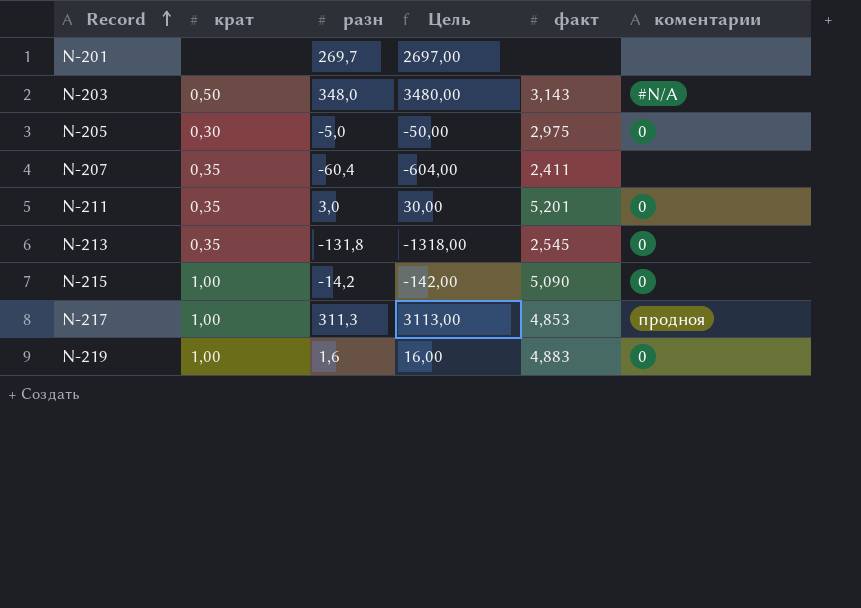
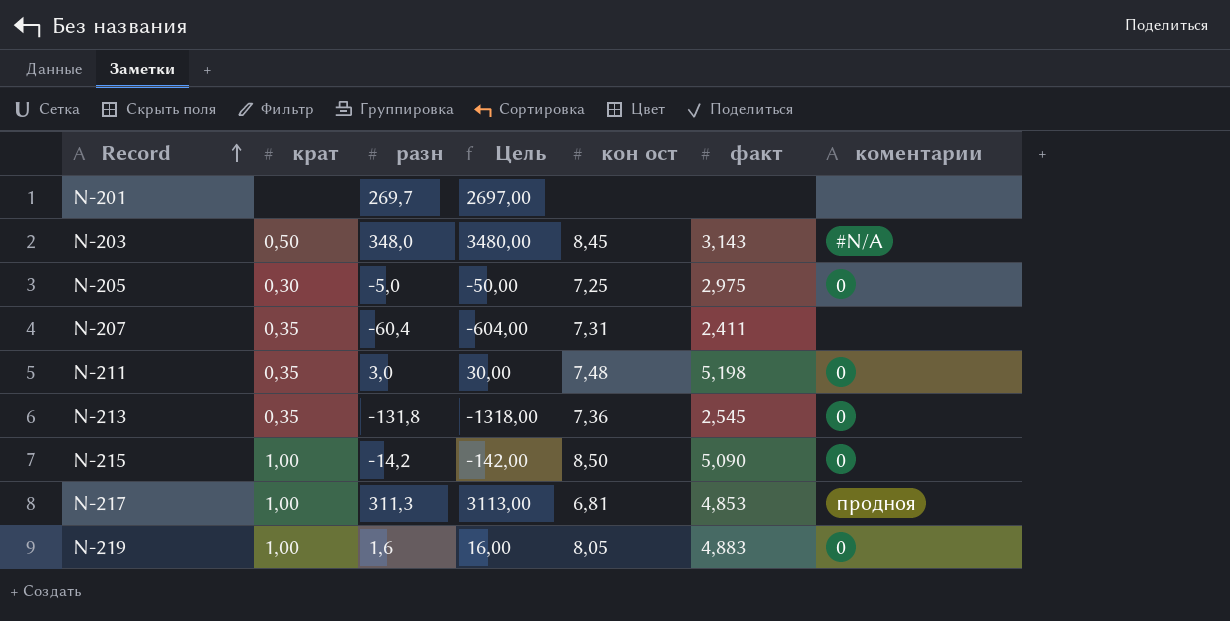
column кон ост | position: none -> 5
N-211 | факт: 5,201 -> 5,198

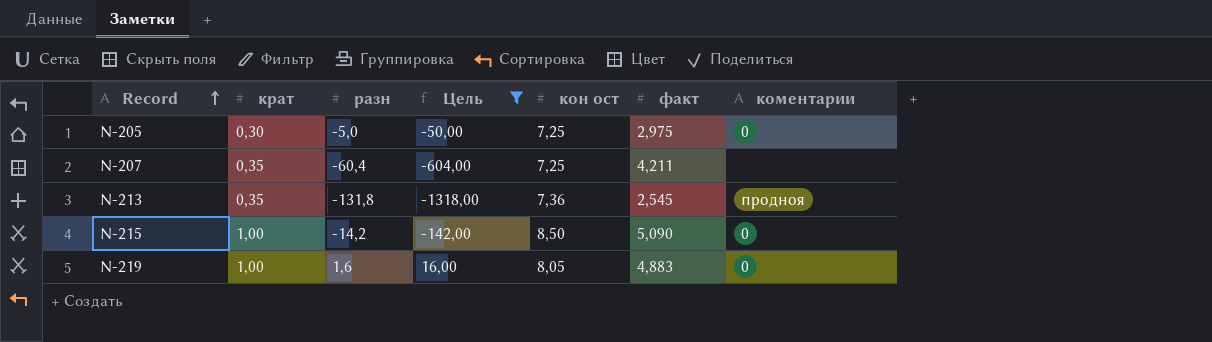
filter: none -> Цель <= 16,00
N-207 | кон ост: 7,31 -> 7,25
N-207 | факт: 2,411 -> 4,211
N-213 | коментарии: 0 -> продноя

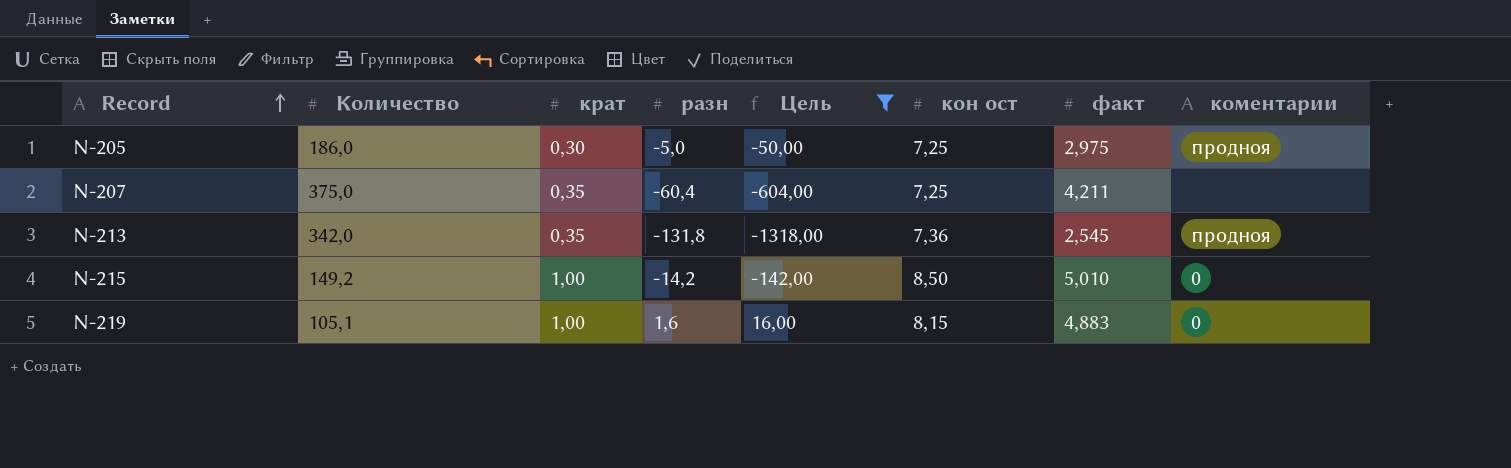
column Количество | position: none -> 2
N-205 | коментарии: 0 -> продноя
N-215 | факт: 5,090 -> 5,010
N-219 | кон ост: 8,05 -> 8,15

